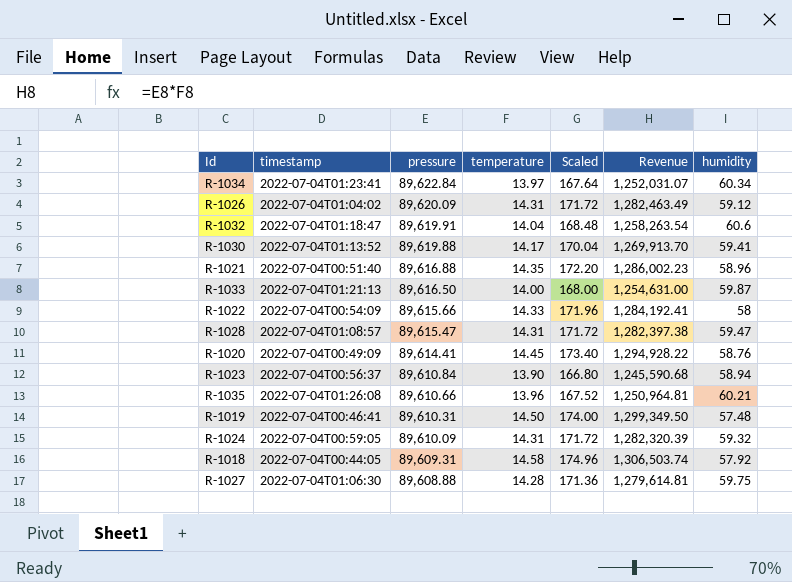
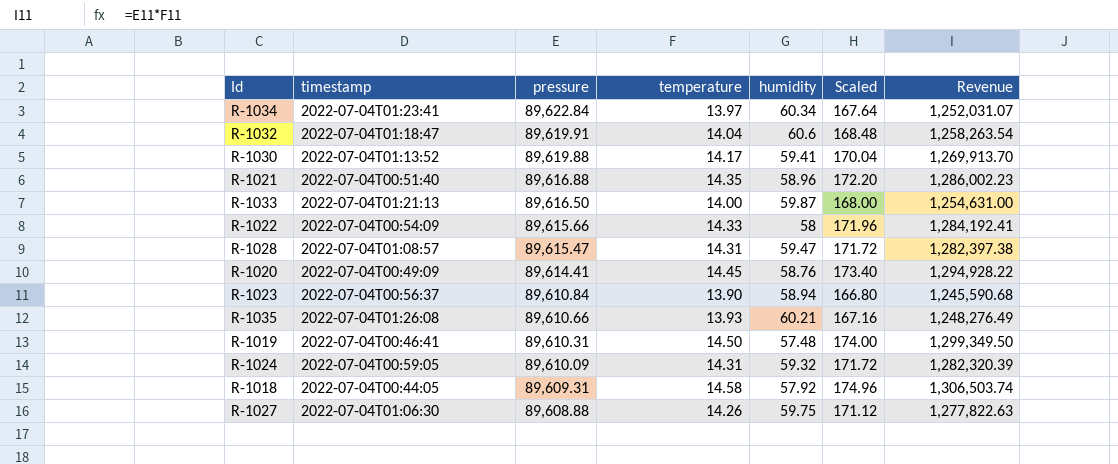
column humidity | position: 7 -> 5
row R-1026: 2022-07-04T01:04:02 | 89,620.09 | 14.31 | 171.72 | 1,282,463.49 | 59.12 -> none
R-1035 | temperature: 13.96 -> 13.93
R-1035 | Scaled: 167.52 -> 167.16
R-1035 | Revenue: 1,250,964.81 -> 1,248,276.49
R-1027 | temperature: 14.28 -> 14.26
R-1027 | Scaled: 171.36 -> 171.12
R-1027 | Revenue: 1,279,614.81 -> 1,277,822.63

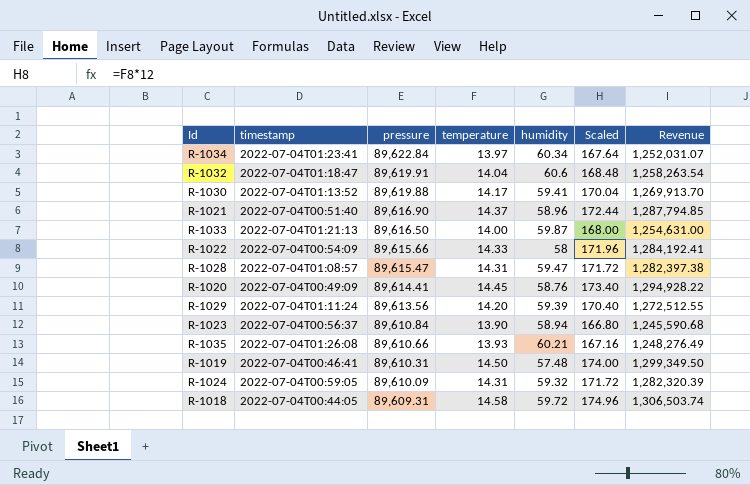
row R-1027: 2022-07-04T01:06:30 | 89,608.88 | 14.26 | 59.75 | 171.12 | 1,277,822.63 -> none
R-1021 | pressure: 89,616.88 -> 89,616.90
R-1021 | temperature: 14.35 -> 14.37
R-1021 | Scaled: 172.20 -> 172.44
R-1021 | Revenue: 1,286,002.23 -> 1,287,794.85
row R-1029: none -> 2022-07-04T01:11:24 | 89,613.56 | 14.20 | 59.39 | 170.40 | 1,272,512.55
R-1018 | humidity: 57.92 -> 59.72

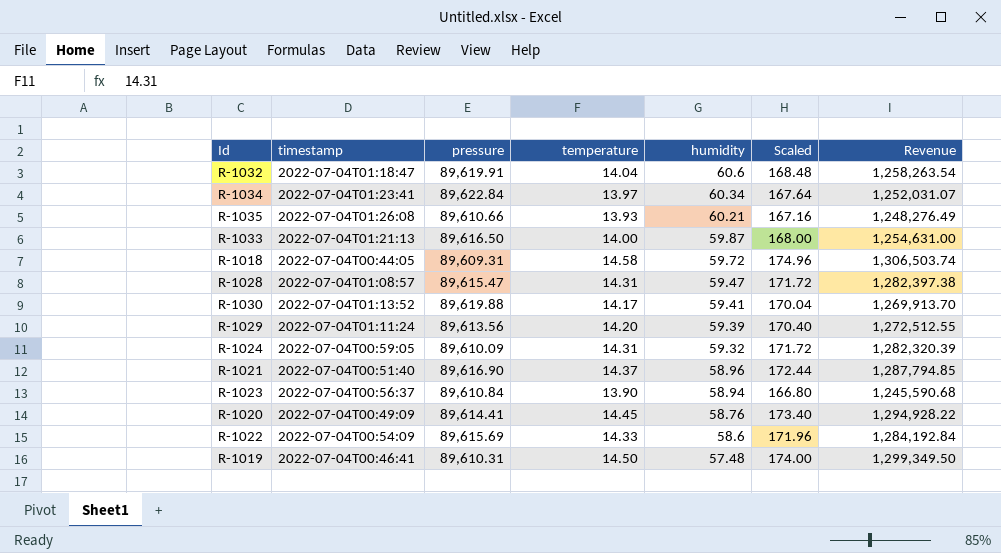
row order: pressure descending -> humidity descending
R-1022 | pressure: 89,615.66 -> 89,615.69
R-1022 | humidity: 58 -> 58.6
R-1022 | Revenue: 1,284,192.41 -> 1,284,192.84

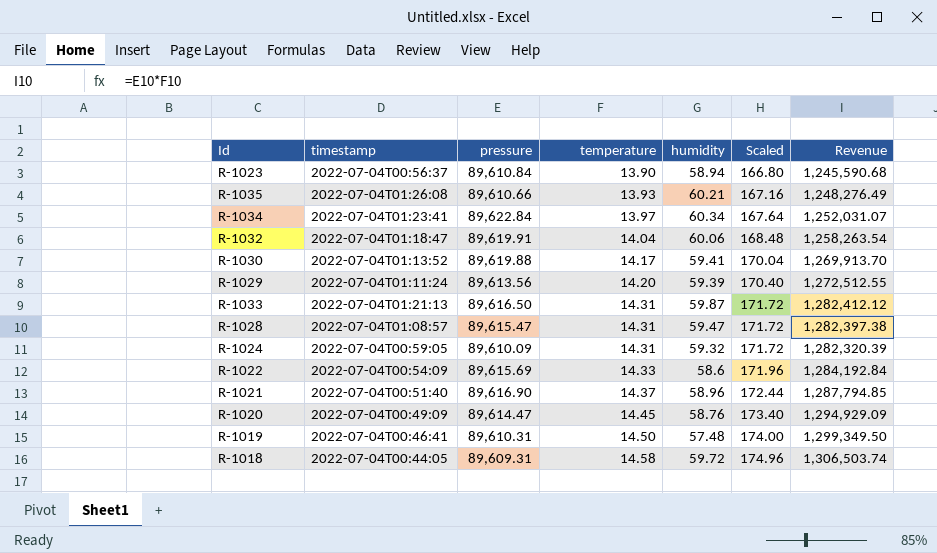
row order: humidity descending -> temperature ascending
R-1032 | humidity: 60.6 -> 60.06
R-1033 | temperature: 14.00 -> 14.31
R-1033 | Scaled: 168.00 -> 171.72
R-1033 | Revenue: 1,254,631.00 -> 1,282,412.12
R-1020 | pressure: 89,614.41 -> 89,614.47
R-1020 | Revenue: 1,294,928.22 -> 1,294,929.09

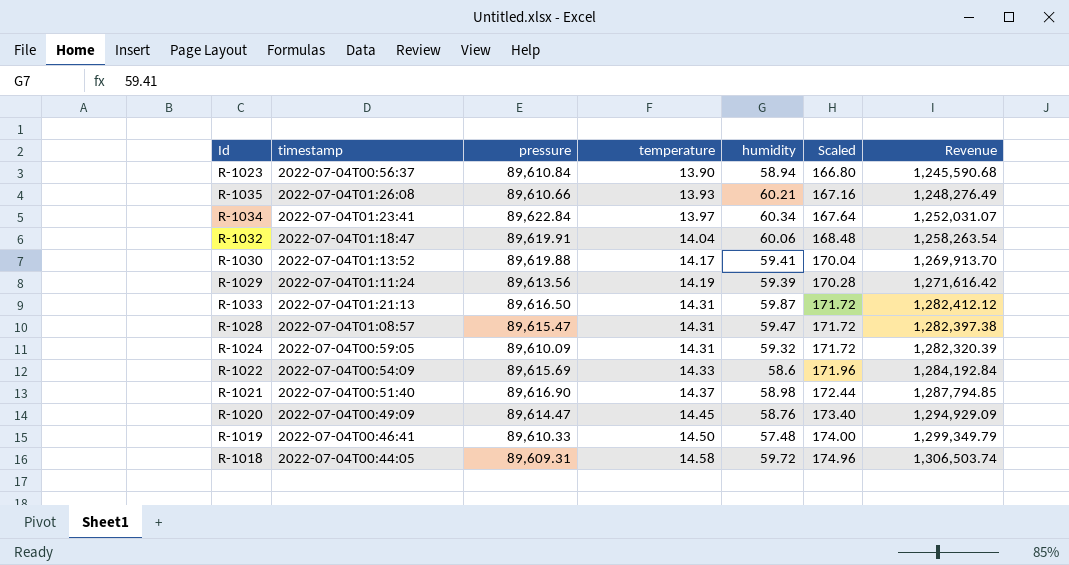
R-1029 | temperature: 14.20 -> 14.19
R-1029 | Scaled: 170.40 -> 170.28
R-1029 | Revenue: 1,272,512.55 -> 1,271,616.42
R-1021 | humidity: 58.96 -> 58.98
R-1019 | pressure: 89,610.31 -> 89,610.33
R-1019 | Revenue: 1,299,349.50 -> 1,299,349.79

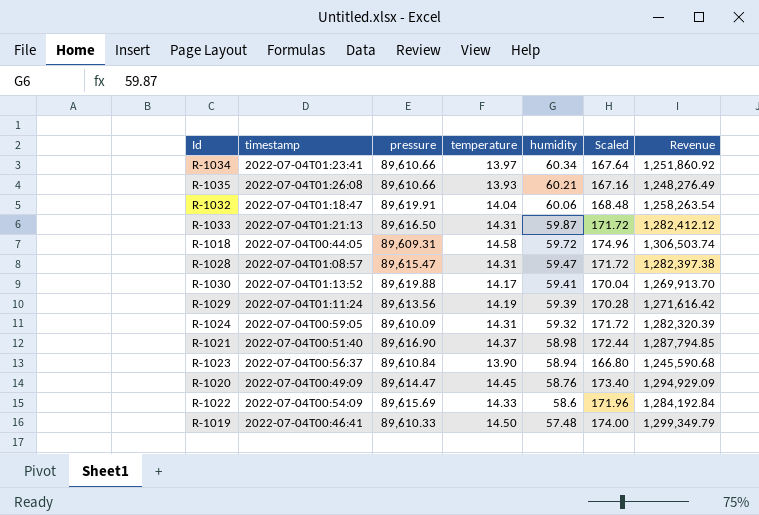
row order: temperature ascending -> humidity descending
R-1034 | pressure: 89,622.84 -> 89,610.66
R-1034 | Revenue: 1,252,031.07 -> 1,251,860.92

